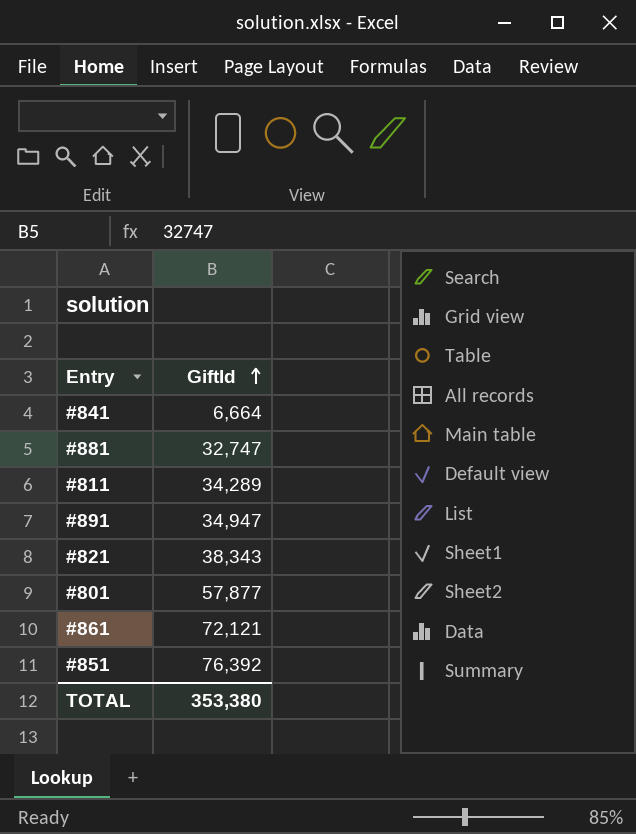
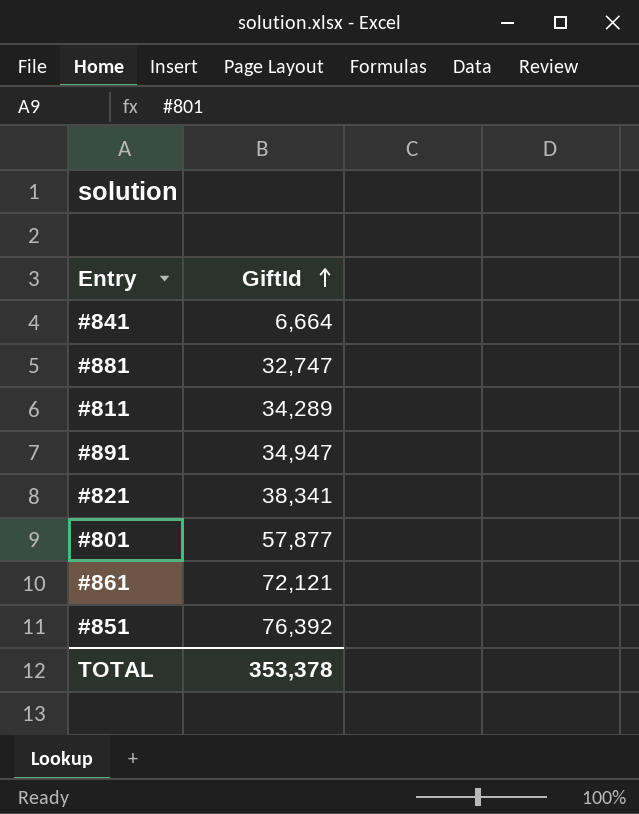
#821 | GiftId: 38,343 -> 38,341
TOTAL | GiftId: 353,380 -> 353,378

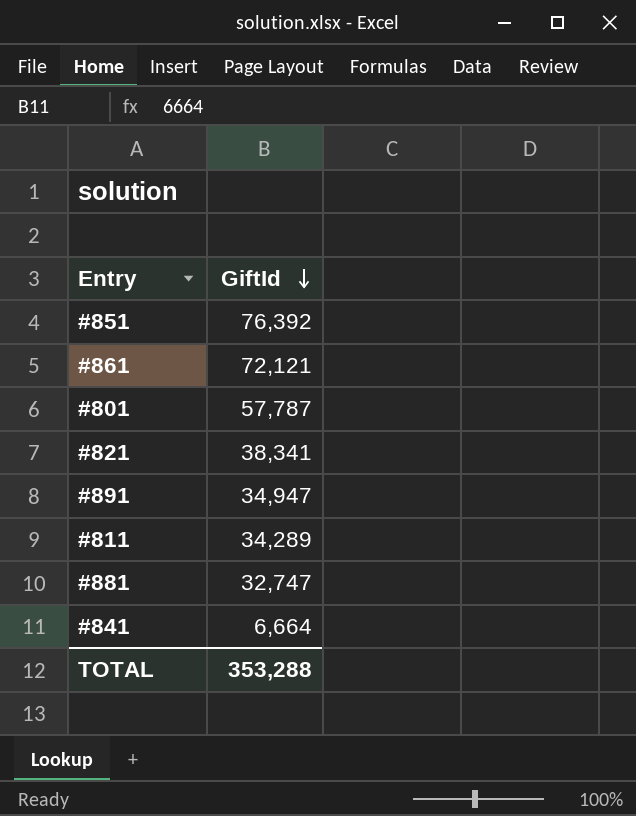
row order: GiftId ascending -> GiftId descending
#801 | GiftId: 57,877 -> 57,787
TOTAL | GiftId: 353,378 -> 353,288

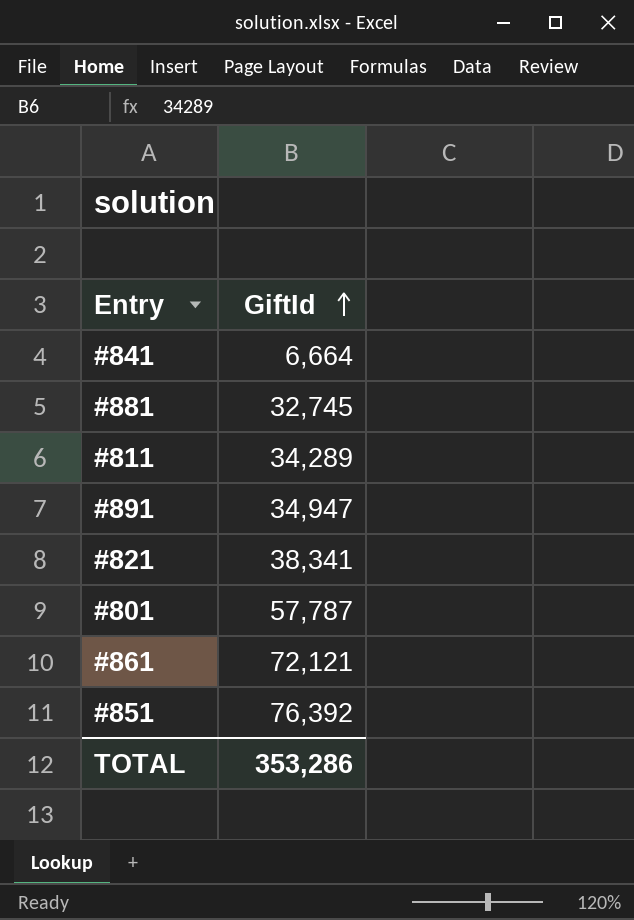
row order: GiftId descending -> GiftId ascending
#881 | GiftId: 32,747 -> 32,745
TOTAL | GiftId: 353,288 -> 353,286

